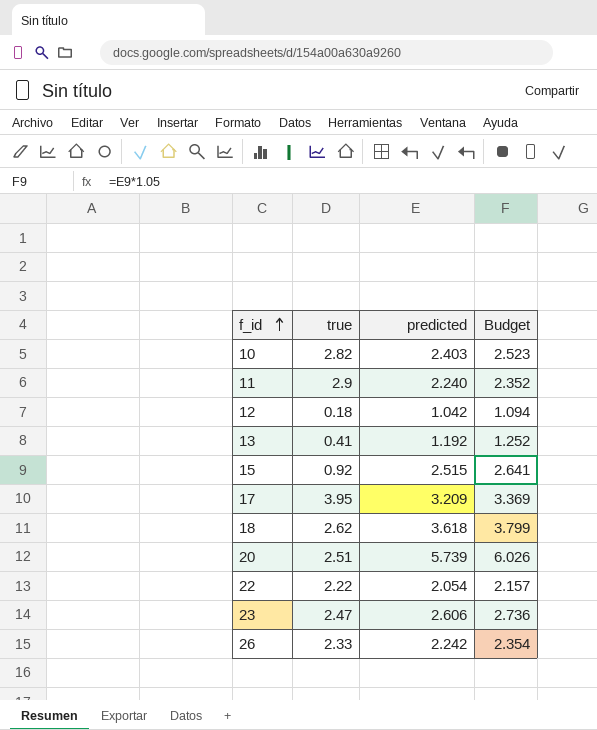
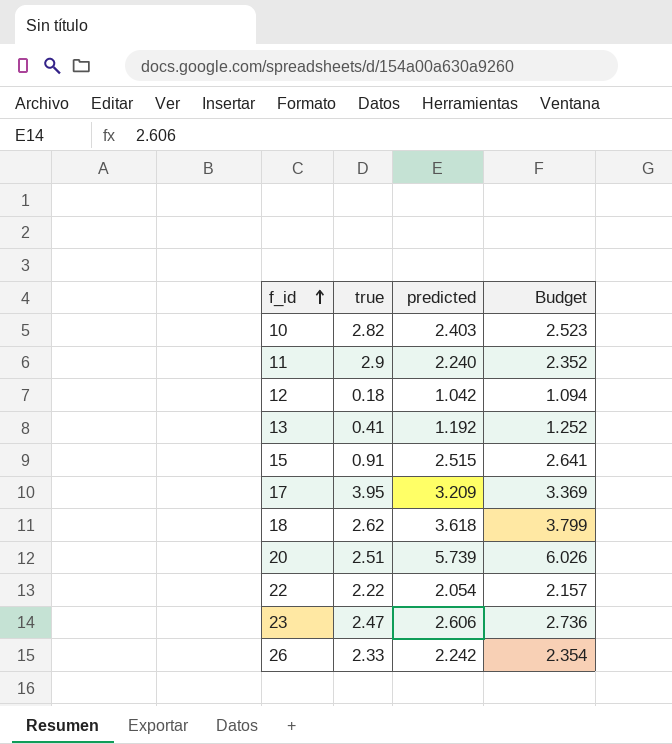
15 | true: 0.92 -> 0.91

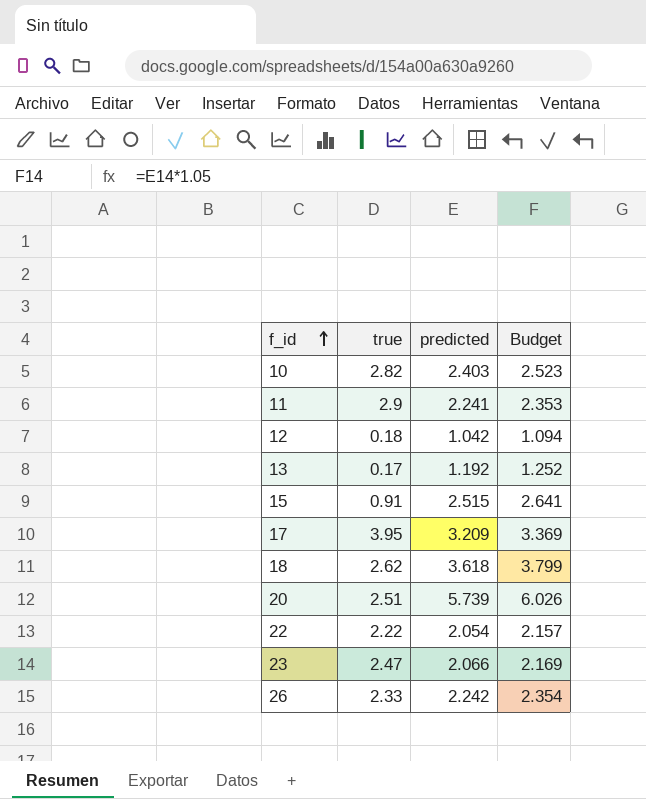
11 | predicted: 2.240 -> 2.241
11 | Budget: 2.352 -> 2.353
13 | true: 0.41 -> 0.17
23 | predicted: 2.606 -> 2.066
23 | Budget: 2.736 -> 2.169

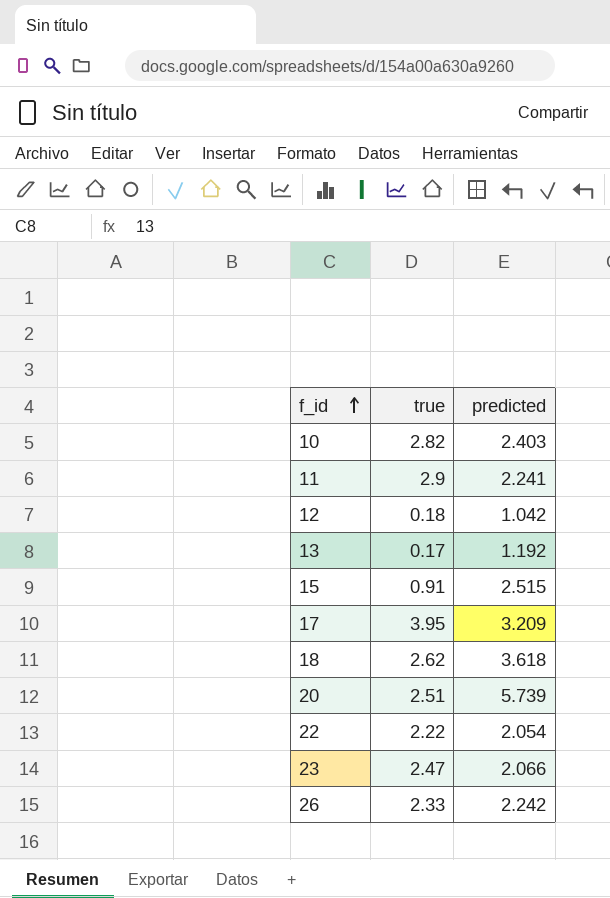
column Budget | formula: [predicted] * 1.05 -> none

